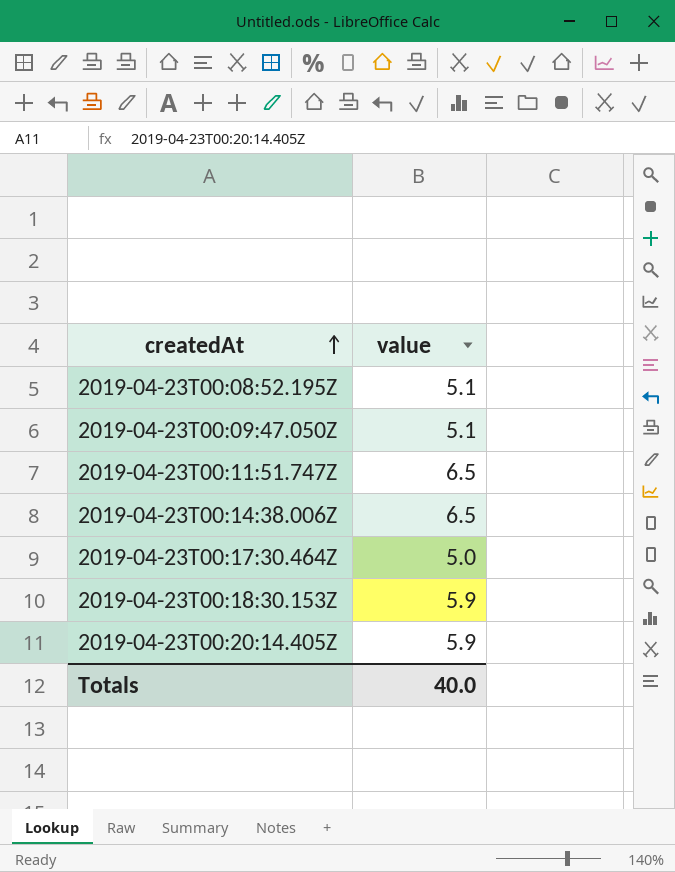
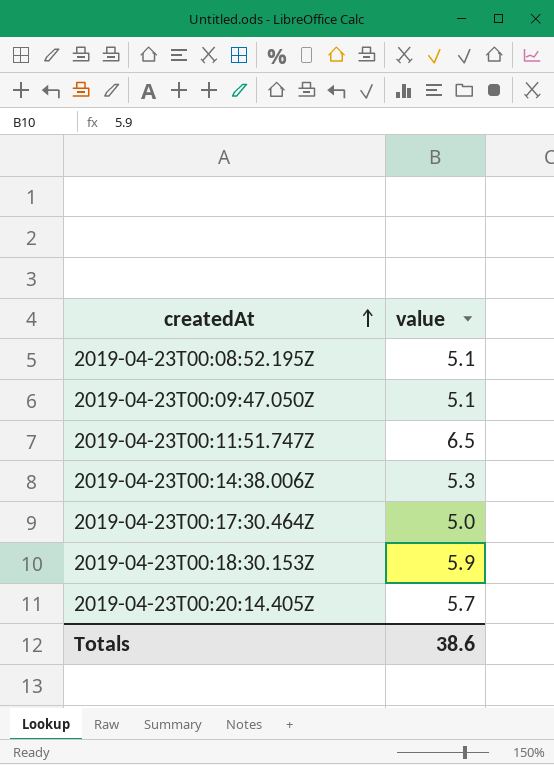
2019-04-23T00:14:38.006Z | value: 6.5 -> 5.3
2019-04-23T00:20:14.405Z | value: 5.9 -> 5.7
Totals | value: 40.0 -> 38.6

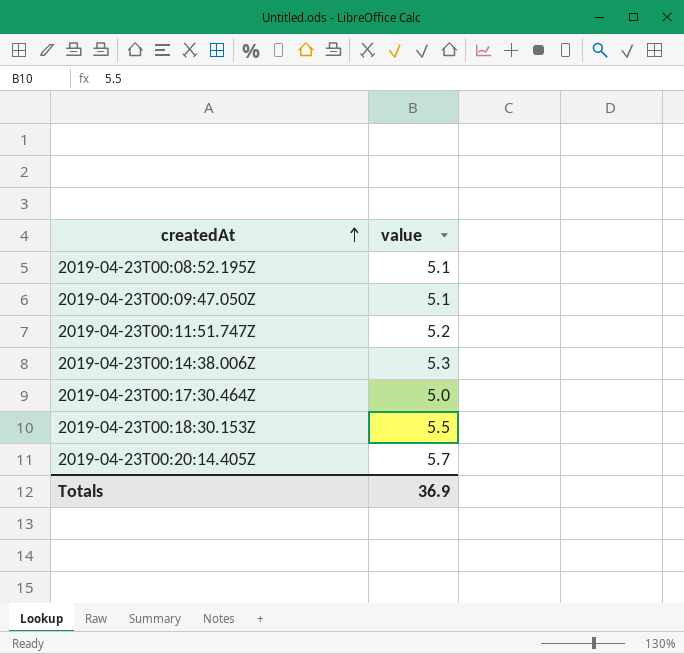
2019-04-23T00:11:51.747Z | value: 6.5 -> 5.2
2019-04-23T00:18:30.153Z | value: 5.9 -> 5.5
Totals | value: 38.6 -> 36.9

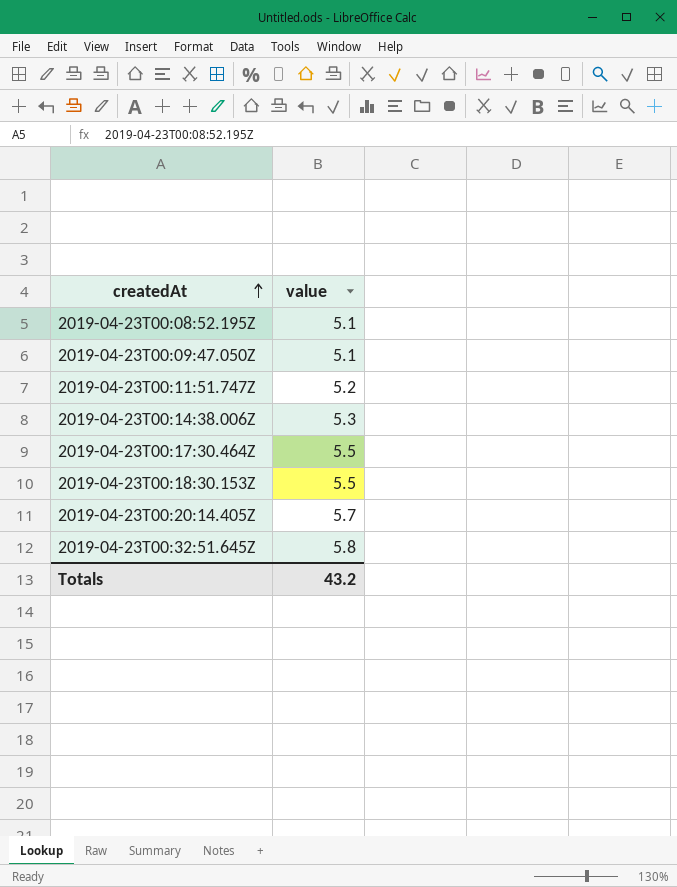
2019-04-23T00:17:30.464Z | value: 5.0 -> 5.5
row 2019-04-23T00:32:51.645Z: none -> 5.8
Totals | value: 36.9 -> 43.2

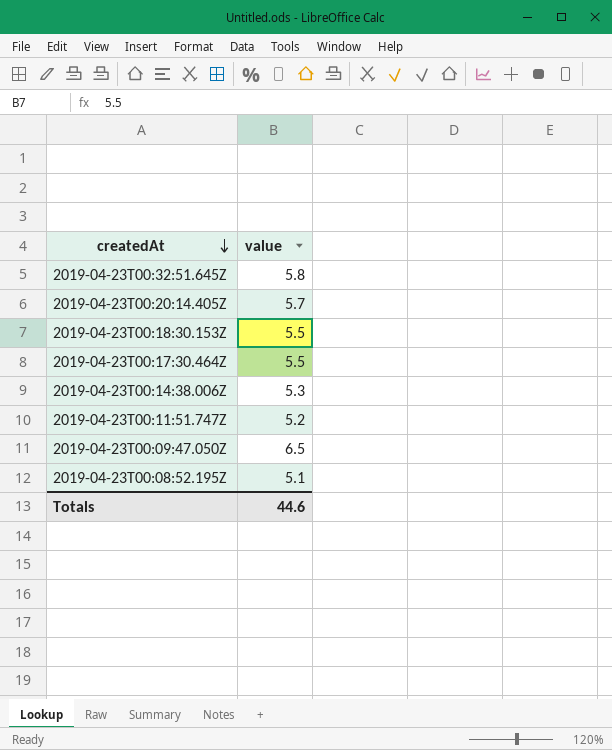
row order: createdAt ascending -> createdAt descending
2019-04-23T00:09:47.050Z | value: 5.1 -> 6.5
Totals | value: 43.2 -> 44.6

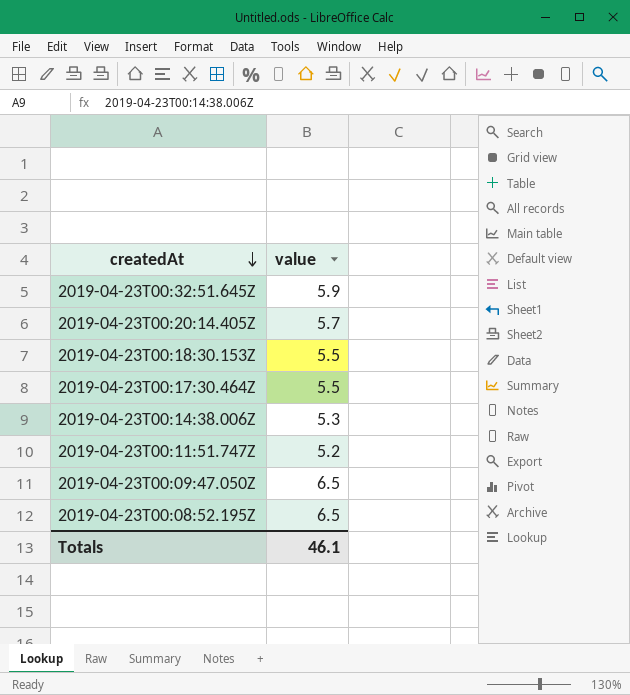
2019-04-23T00:32:51.645Z | value: 5.8 -> 5.9
2019-04-23T00:08:52.195Z | value: 5.1 -> 6.5
Totals | value: 44.6 -> 46.1

